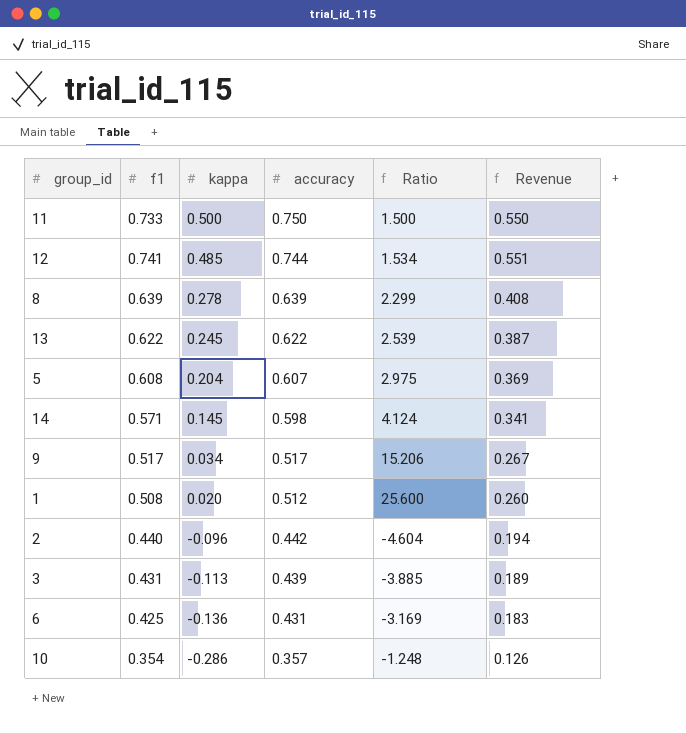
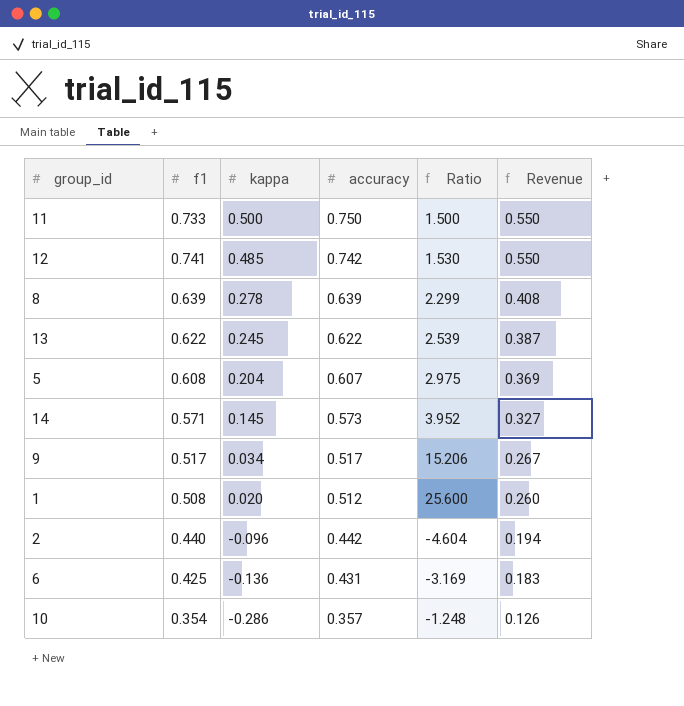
row 3: 0.431 | -0.113 | 0.439 | -3.885 | 0.189 -> none
12 | accuracy: 0.744 -> 0.742
12 | Ratio: 1.534 -> 1.530
12 | Revenue: 0.551 -> 0.550
14 | accuracy: 0.598 -> 0.573
14 | Ratio: 4.124 -> 3.952
14 | Revenue: 0.341 -> 0.327

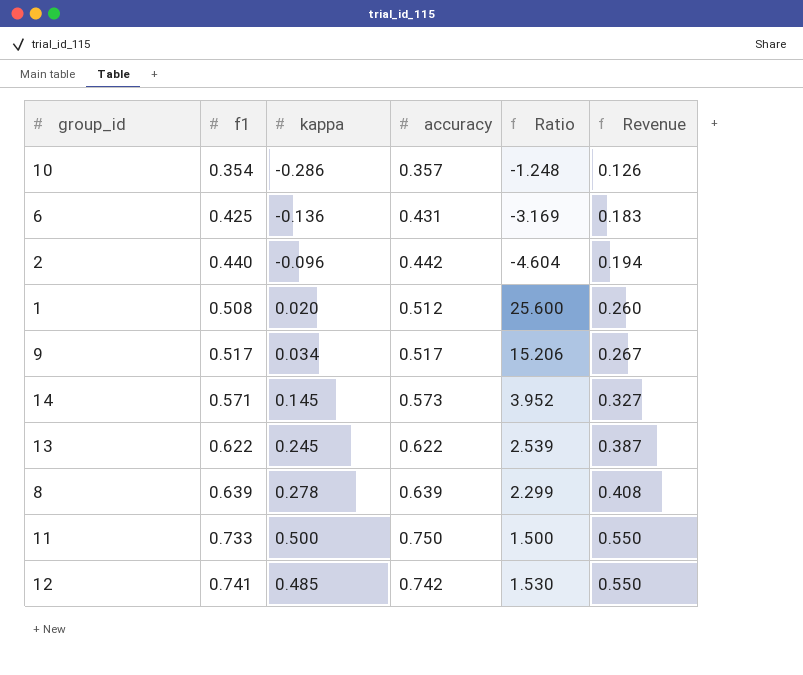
row order: kappa descending -> f1 ascending
row 5: 0.608 | 0.204 | 0.607 | 2.975 | 0.369 -> none

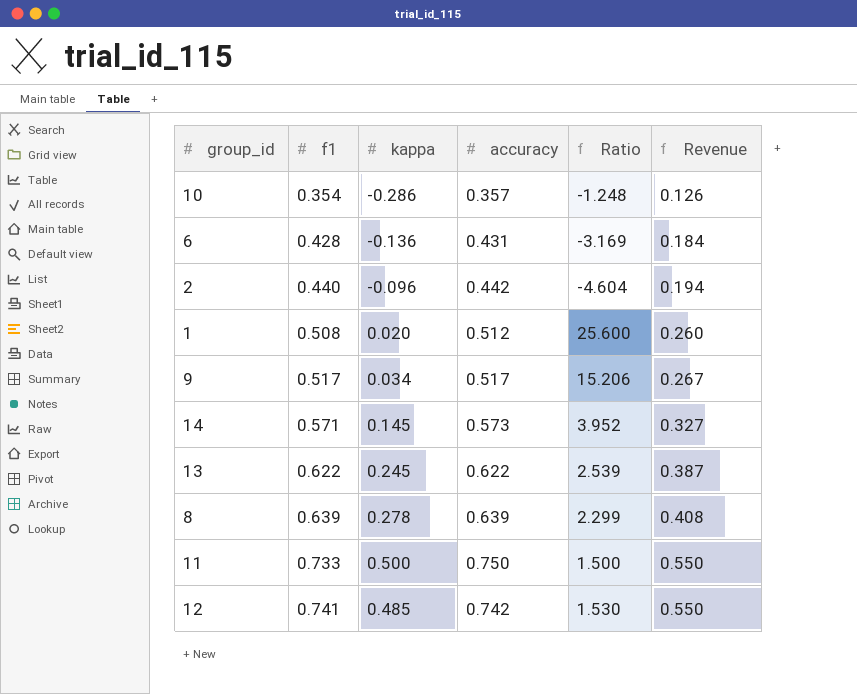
6 | f1: 0.425 -> 0.428
6 | Revenue: 0.183 -> 0.184

